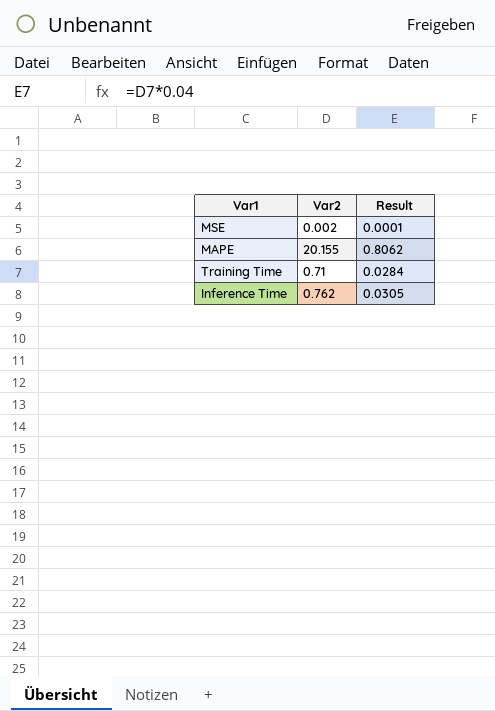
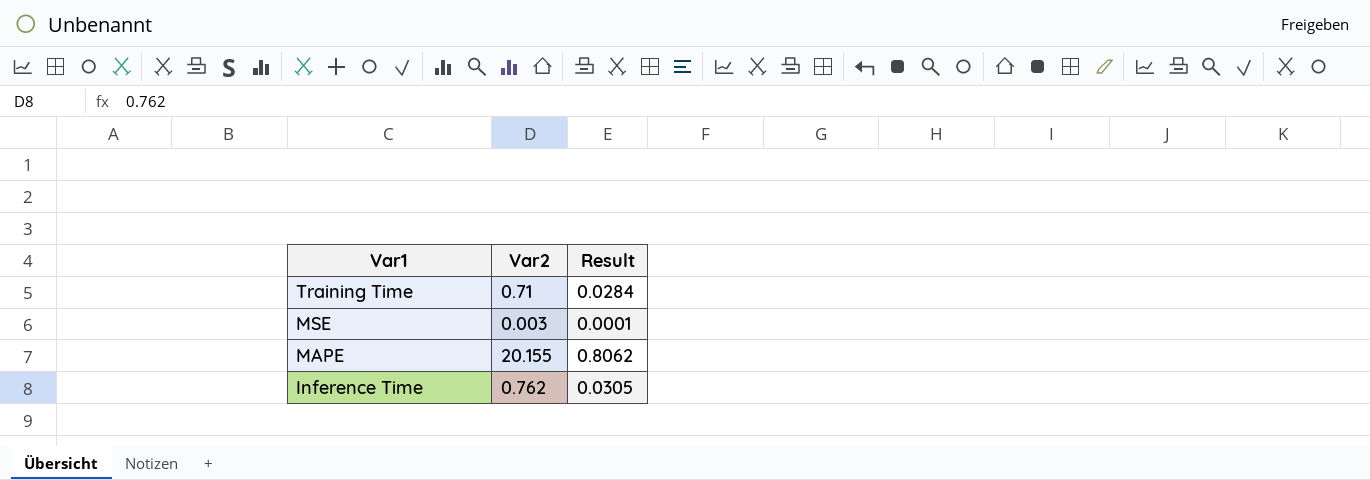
row order: none -> Var1 descending
MSE | Var2: 0.002 -> 0.003

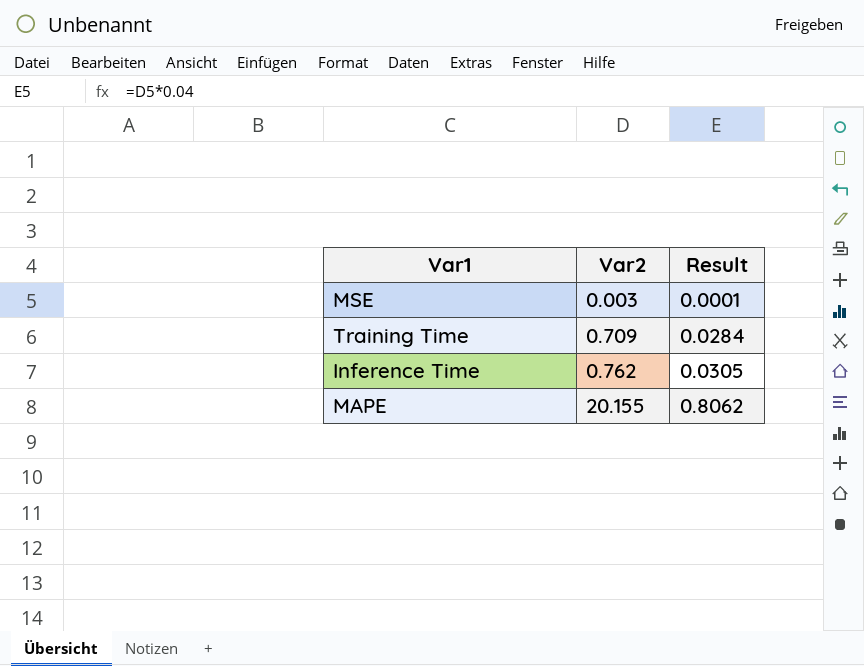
row order: Var1 descending -> Var2 ascending
Training Time | Var2: 0.71 -> 0.709

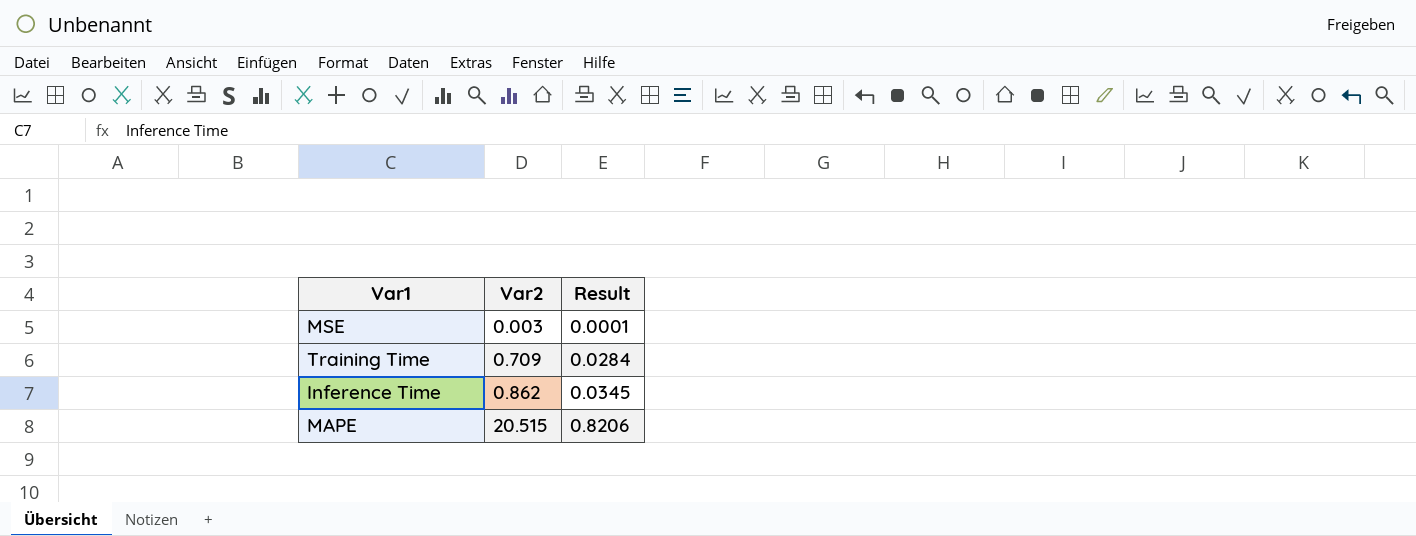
Inference Time | Var2: 0.762 -> 0.862
Inference Time | Result: 0.0305 -> 0.0345
MAPE | Var2: 20.155 -> 20.515
MAPE | Result: 0.8062 -> 0.8206

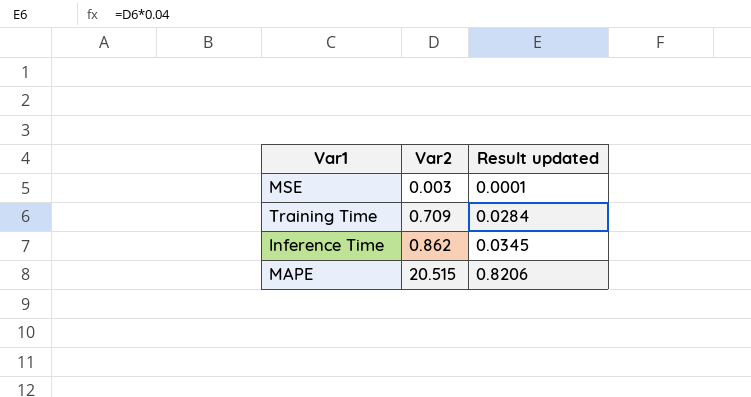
column name: Result -> Result updated

